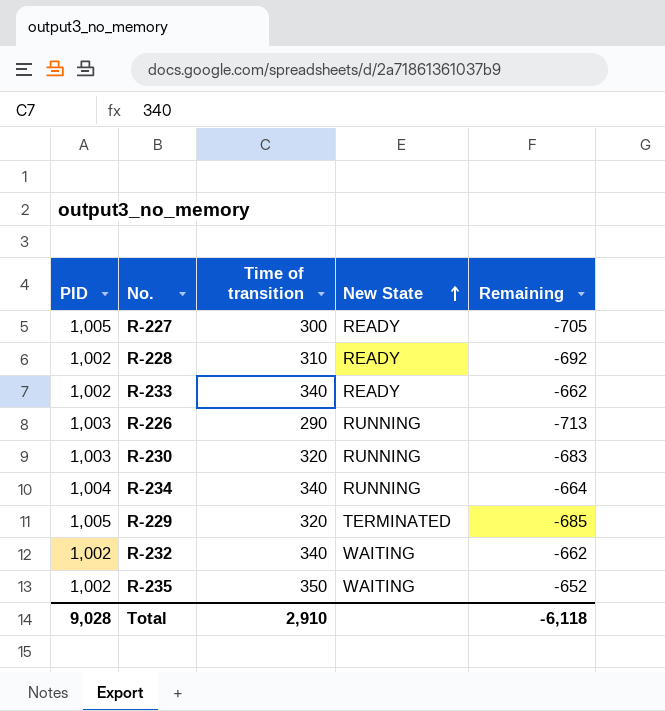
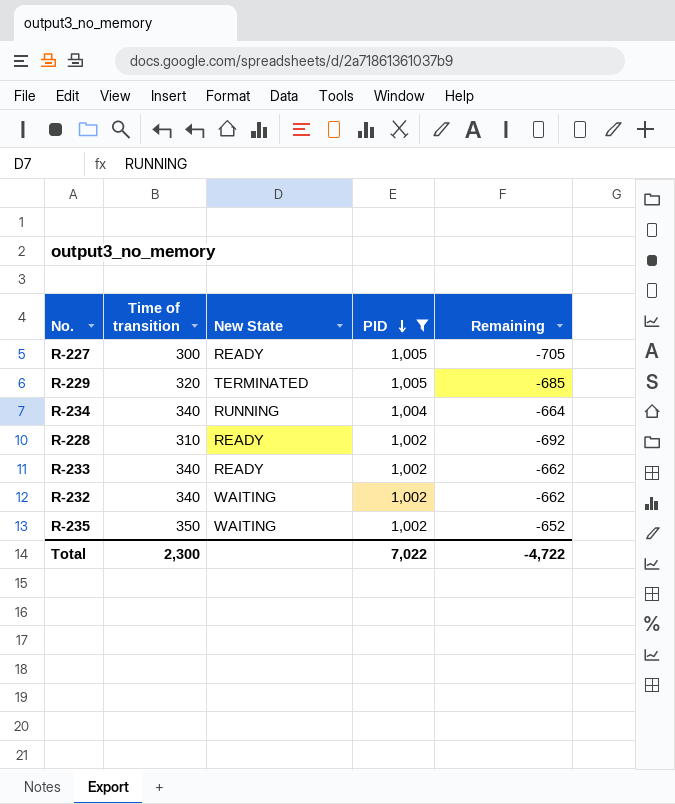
filter: none -> PID != 1,003
row order: New State ascending -> PID descending
column PID | position: 1 -> 4
Total | Time of transition: 2,910 -> 2,300
Total | PID: 9,028 -> 7,022
Total | Remaining: -6,118 -> -4,722

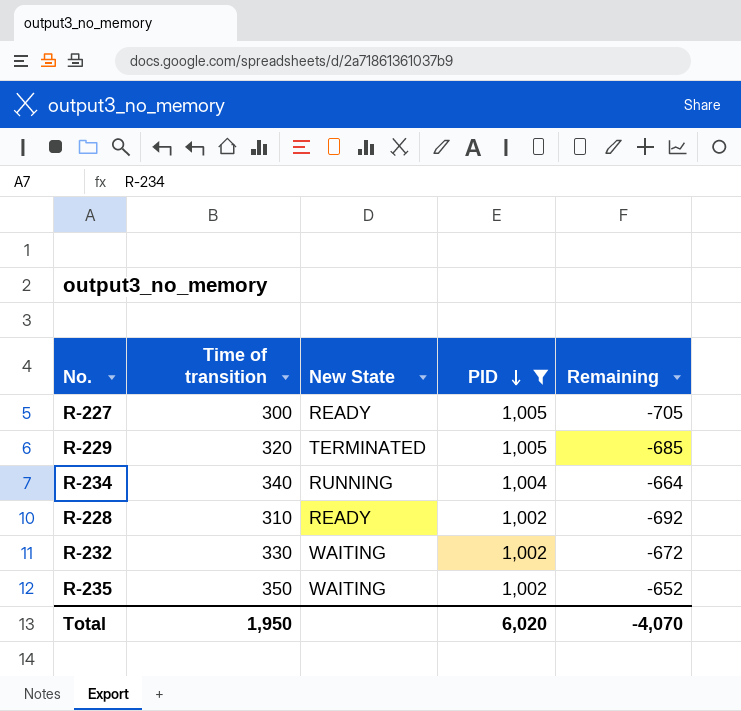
row R-233: 340 | READY | 1,002 | -662 -> none
R-232 | Time of transition: 340 -> 330
R-232 | Remaining: -662 -> -672
Total | Time of transition: 2,300 -> 1,950
Total | PID: 7,022 -> 6,020
Total | Remaining: -4,722 -> -4,070

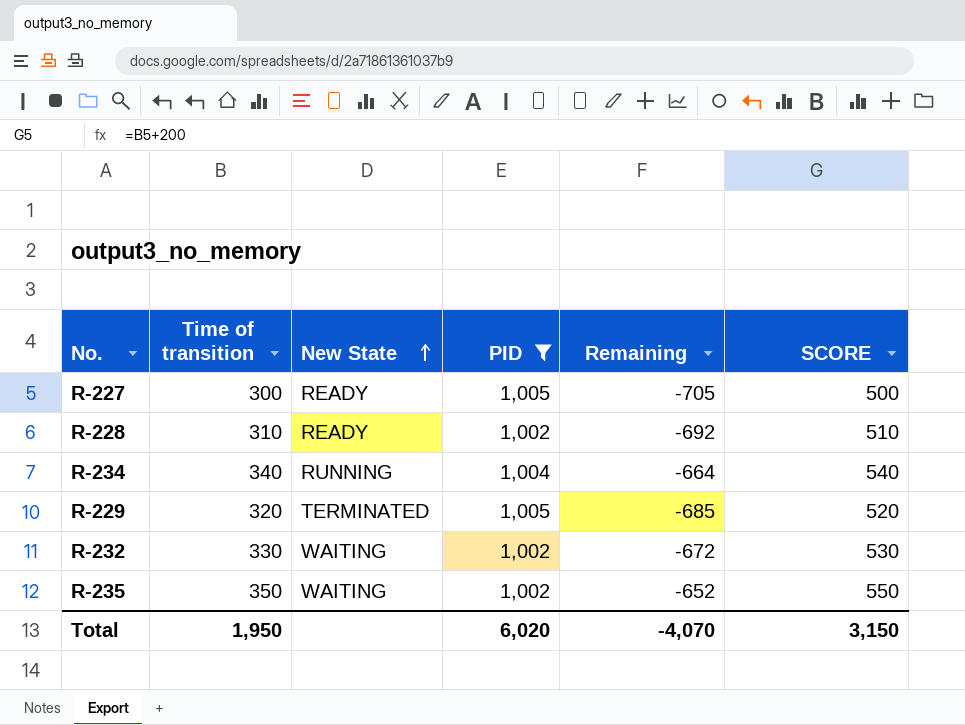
row order: PID descending -> New State ascending
column SCORE | formula: none -> [Time of transition] + 200

